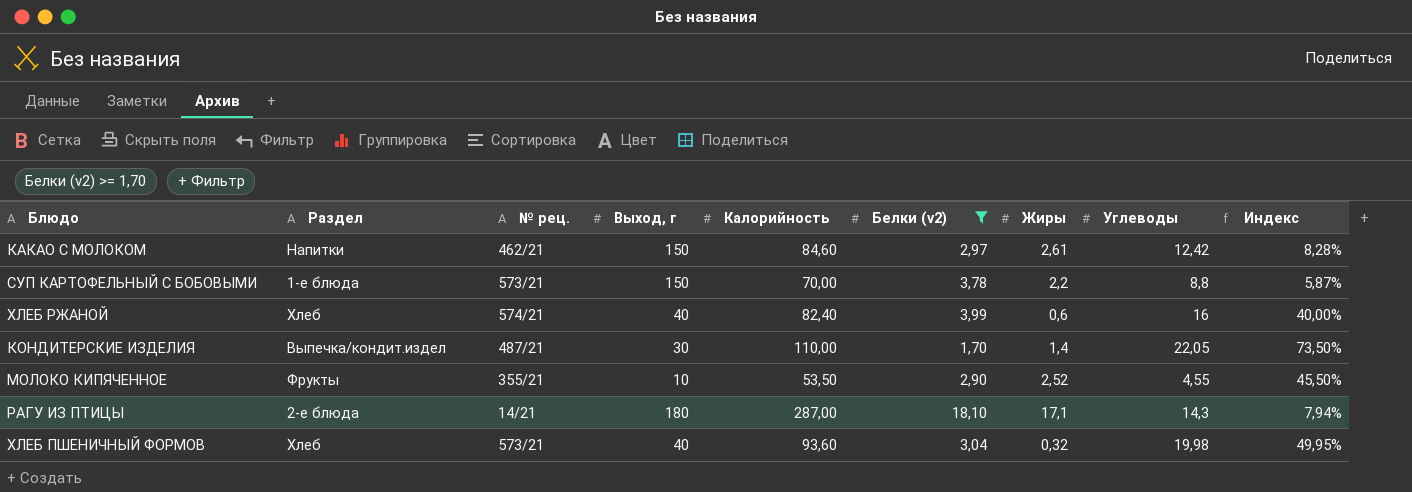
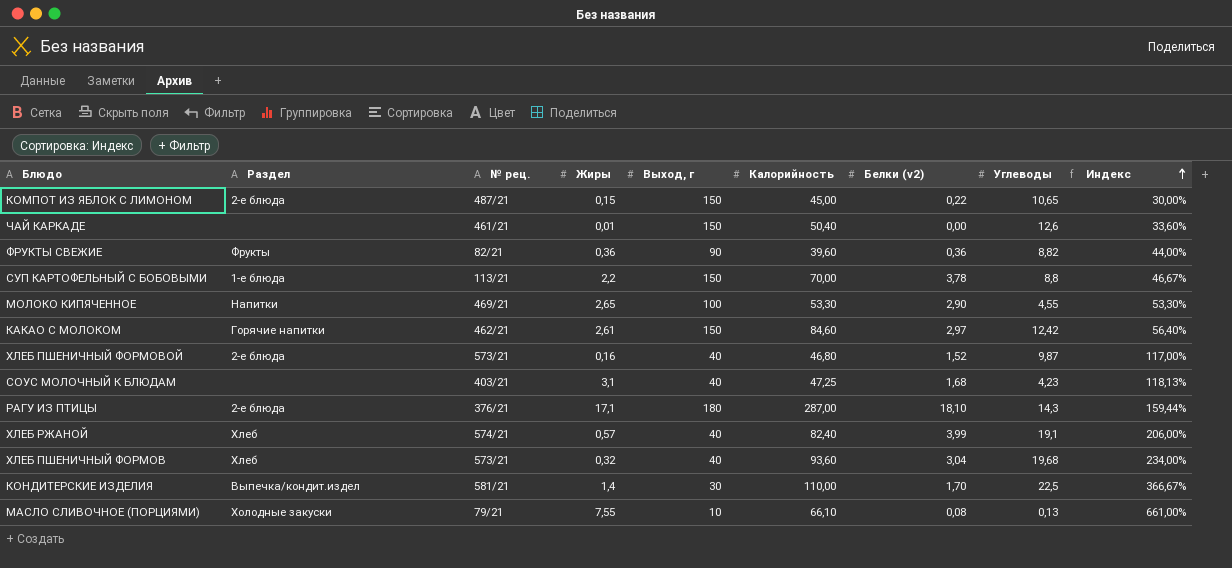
filter: Белки (v2) >= 1,70 -> none
row order: none -> Индекс ascending
column Жиры | position: 7 -> 4
column Индекс | formula: [Углеводы] / [Выход, г] -> [Калорийность] / [Выход, г]
СУП КАРТОФЕЛЬНЫЙ С БОБОВЫМИ | № рец.: 573/21 -> 113/21
МОЛОКО КИПЯЧЕННОЕ | Раздел: Фрукты -> Напитки
МОЛОКО КИПЯЧЕННОЕ | № рец.: 355/21 -> 469/21
МОЛОКО КИПЯЧЕННОЕ | Жиры: 2,52 -> 2,65
МОЛОКО КИПЯЧЕННОЕ | Выход, г: 10 -> 100
МОЛОКО КИПЯЧЕННОЕ | Калорийность: 53,50 -> 53,30
КАКАО С МОЛОКОМ | Раздел: Напитки -> Горячие напитки
РАГУ ИЗ ПТИЦЫ | № рец.: 14/21 -> 376/21
ХЛЕБ РЖАНОЙ | Жиры: 0,6 -> 0,57
ХЛЕБ РЖАНОЙ | Углеводы: 16 -> 19,1
ХЛЕБ ПШЕНИЧНЫЙ ФОРМОВ | Углеводы: 19,98 -> 19,68
КОНДИТЕРСКИЕ ИЗДЕЛИЯ | № рец.: 487/21 -> 581/21
КОНДИТЕРСКИЕ ИЗДЕЛИЯ | Углеводы: 22,05 -> 22,5

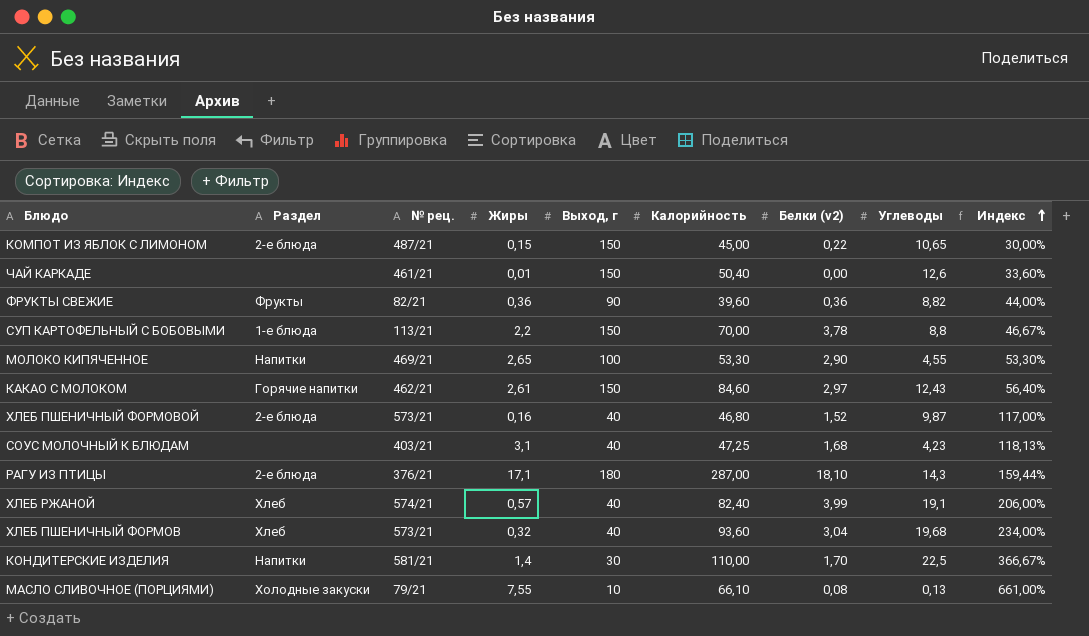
КАКАО С МОЛОКОМ | Углеводы: 12,42 -> 12,43
КОНДИТЕРСКИЕ ИЗДЕЛИЯ | Раздел: Выпечка/кондит.издел -> Напитки

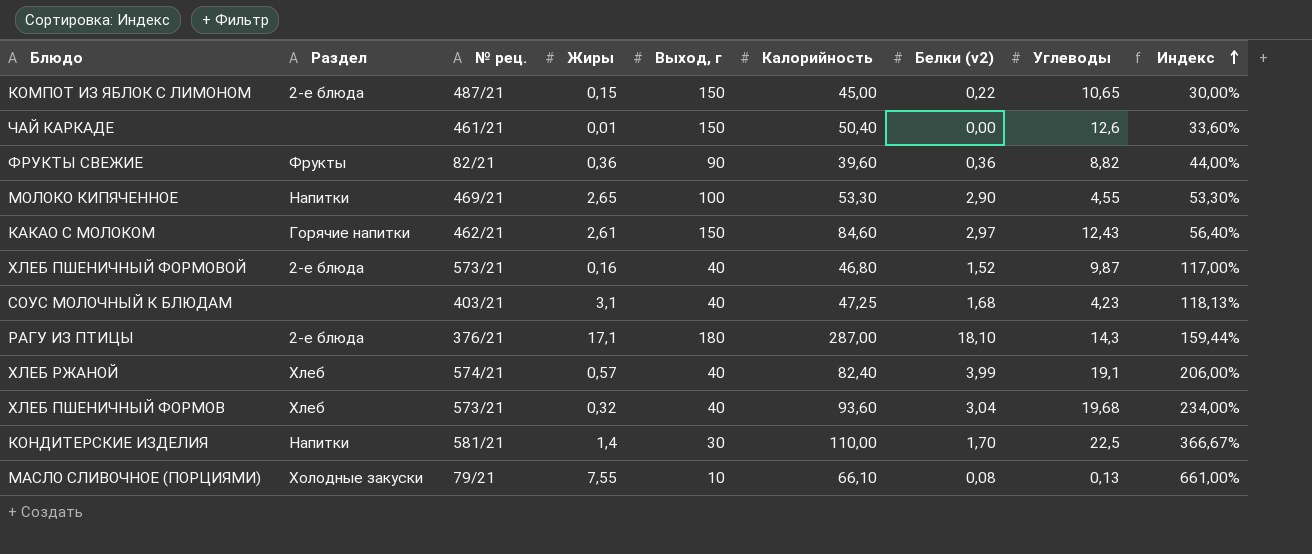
row СУП КАРТОФЕЛЬНЫЙ С БОБОВЫМИ: 1-е блюда | 113/21 | 2,2 | 150 | 70,00 | 3,78 | 8,8 | 46,67% -> none

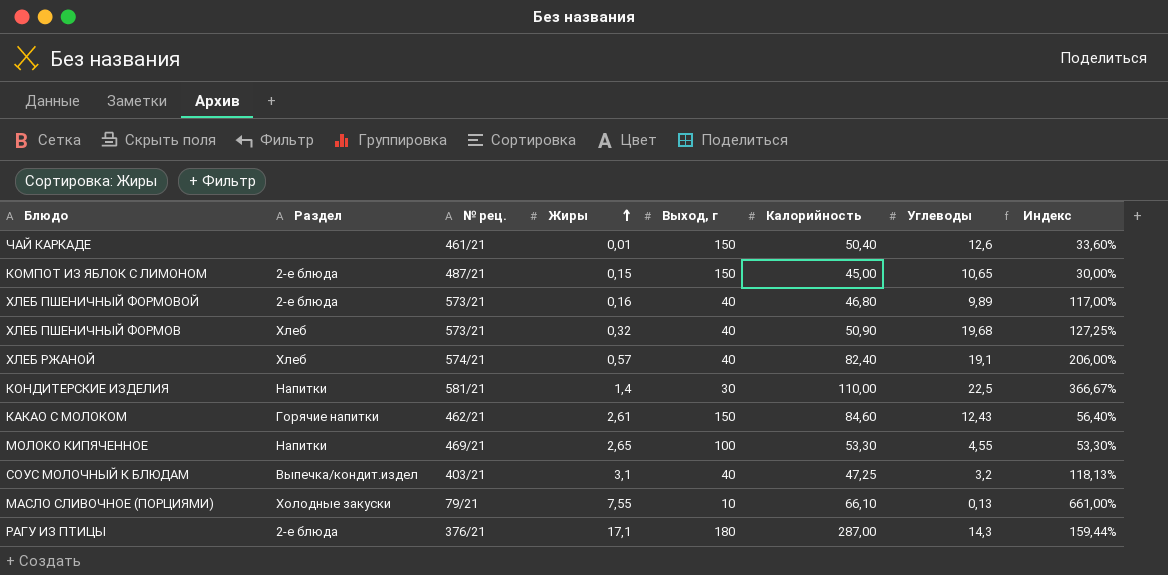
row order: Индекс ascending -> Жиры ascending
column Белки (v2) | position: 7 -> none
row ФРУКТЫ СВЕЖИЕ: Фрукты | 82/21 | 0,36 | 90 | 39,60 | 0,36 | 8,82 | 44,00% -> none
ХЛЕБ ПШЕНИЧНЫЙ ФОРМОВОЙ | Углеводы: 9,87 -> 9,89
ХЛЕБ ПШЕНИЧНЫЙ ФОРМОВ | Калорийность: 93,60 -> 50,90
ХЛЕБ ПШЕНИЧНЫЙ ФОРМОВ | Индекс: 234,00% -> 127,25%
СОУС МОЛОЧНЫЙ К БЛЮДАМ | Раздел: none -> Выпечка/кондит.издел
СОУС МОЛОЧНЫЙ К БЛЮДАМ | Углеводы: 4,23 -> 3,2

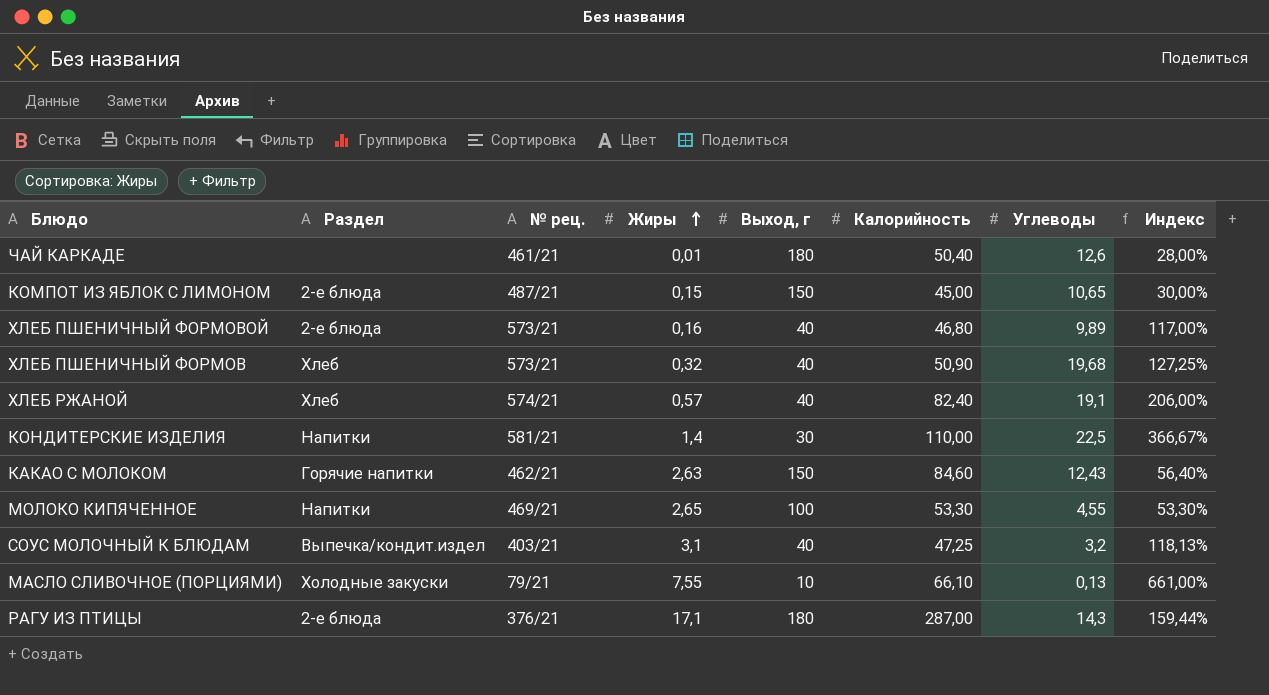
ЧАЙ КАРКАДЕ | Выход, г: 150 -> 180
ЧАЙ КАРКАДЕ | Индекс: 33,60% -> 28,00%
КАКАО С МОЛОКОМ | Жиры: 2,61 -> 2,63

